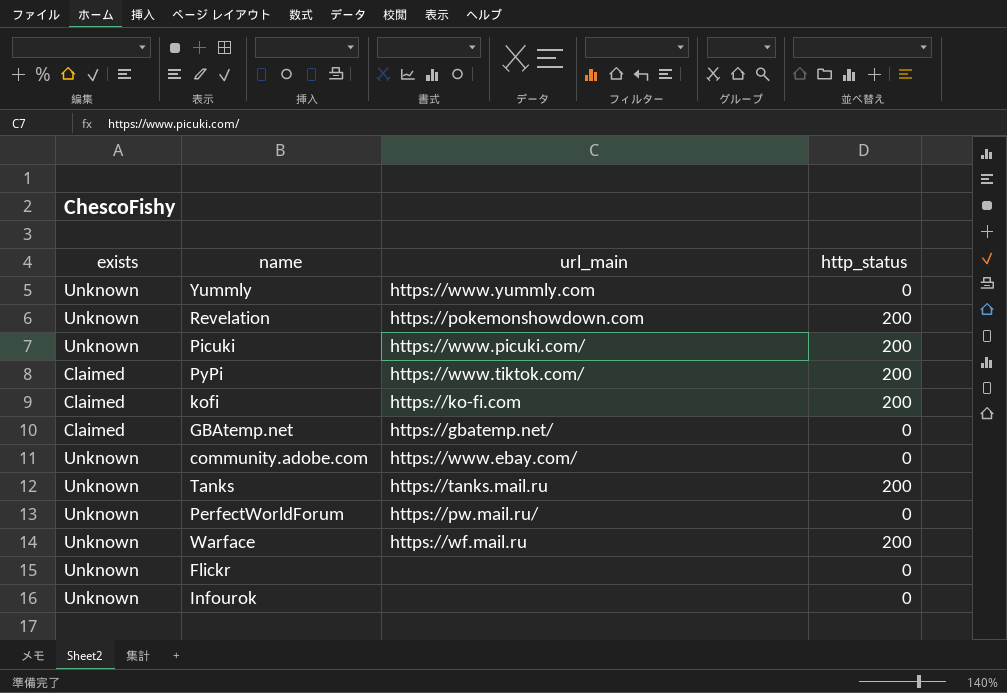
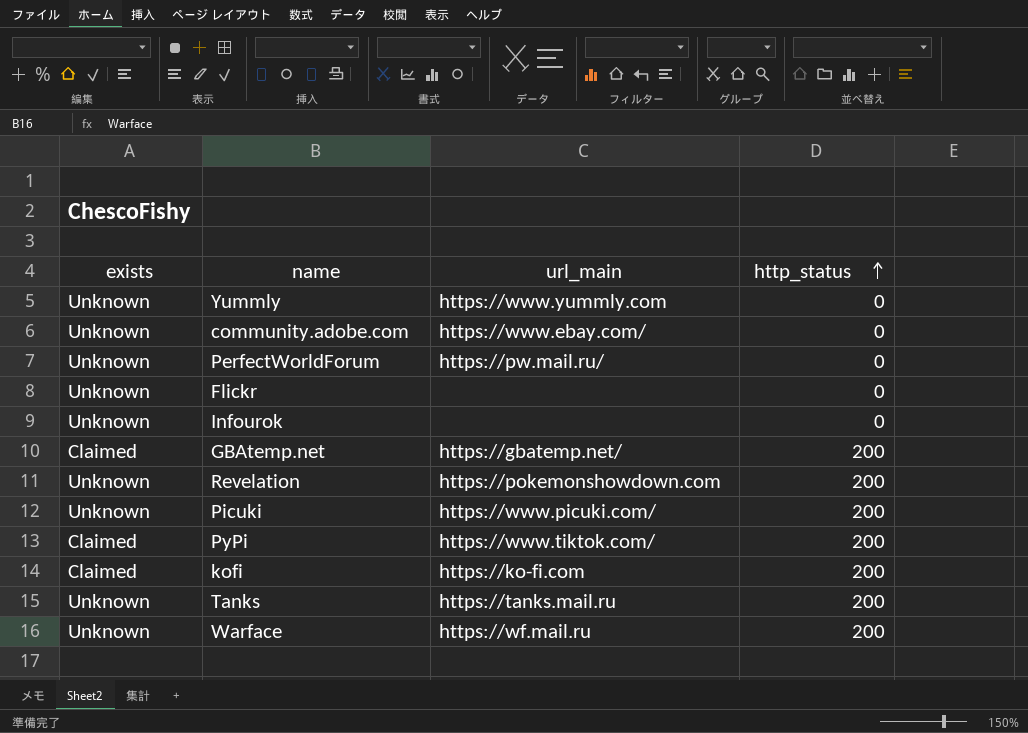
row order: none -> http_status ascending
GBAtemp.net | http_status: 0 -> 200

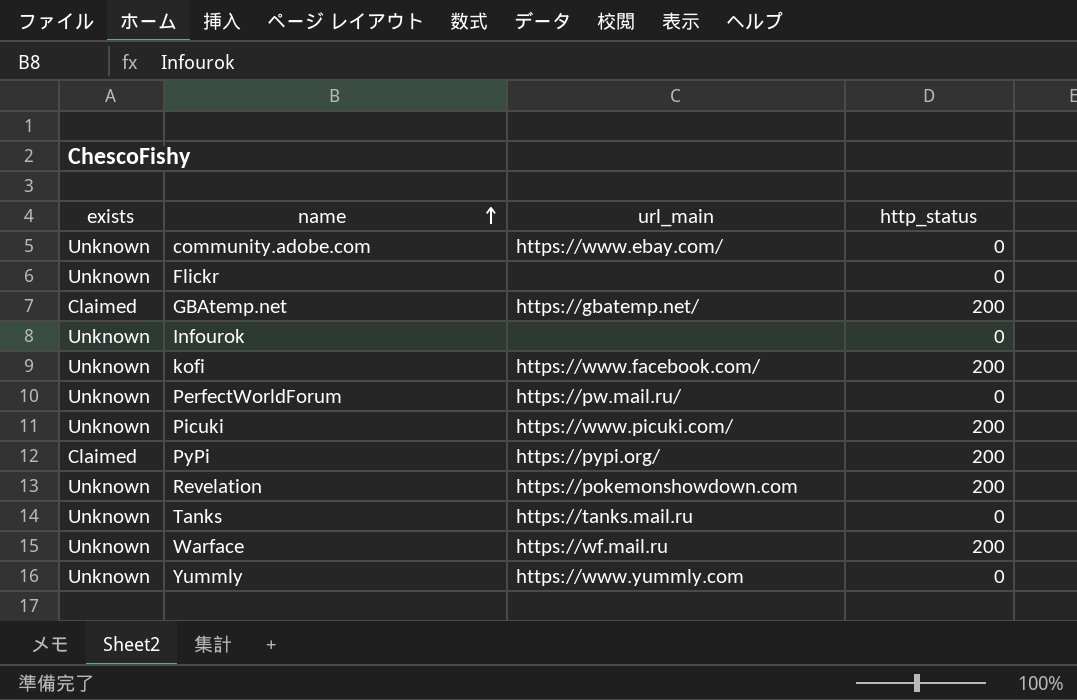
row order: http_status ascending -> name ascending
kofi | exists: Claimed -> Unknown
kofi | url_main: https://ko-fi.com -> https://www.facebook.com/
PyPi | url_main: https://www.tiktok.com/ -> https://pypi.org/
Tanks | http_status: 200 -> 0

